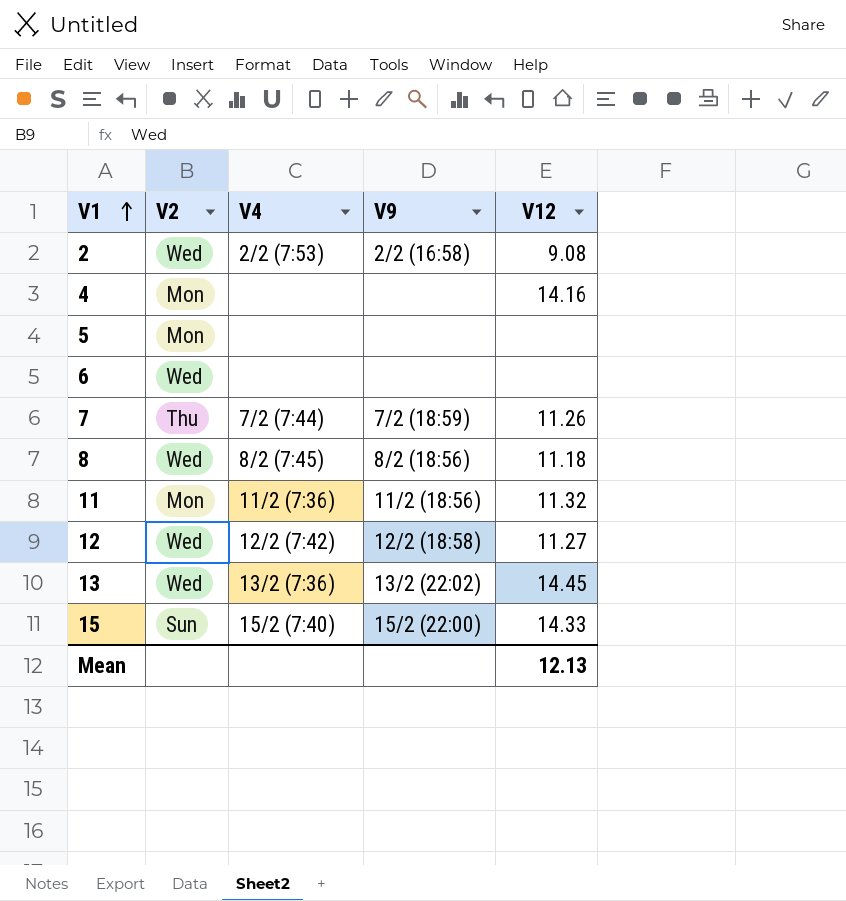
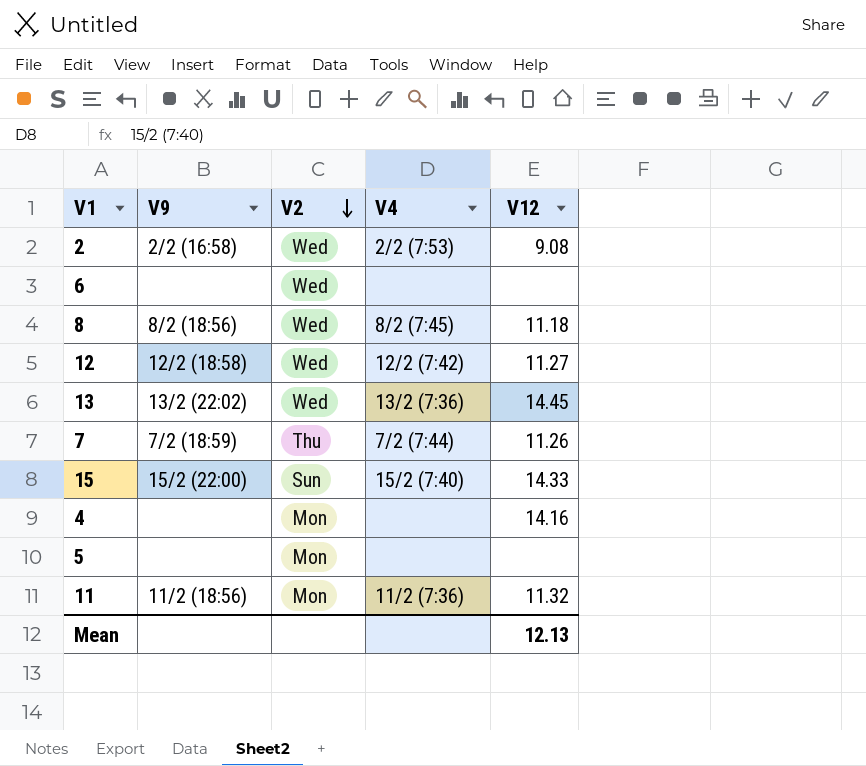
row order: V1 ascending -> V2 descending
column V9 | position: 4 -> 2

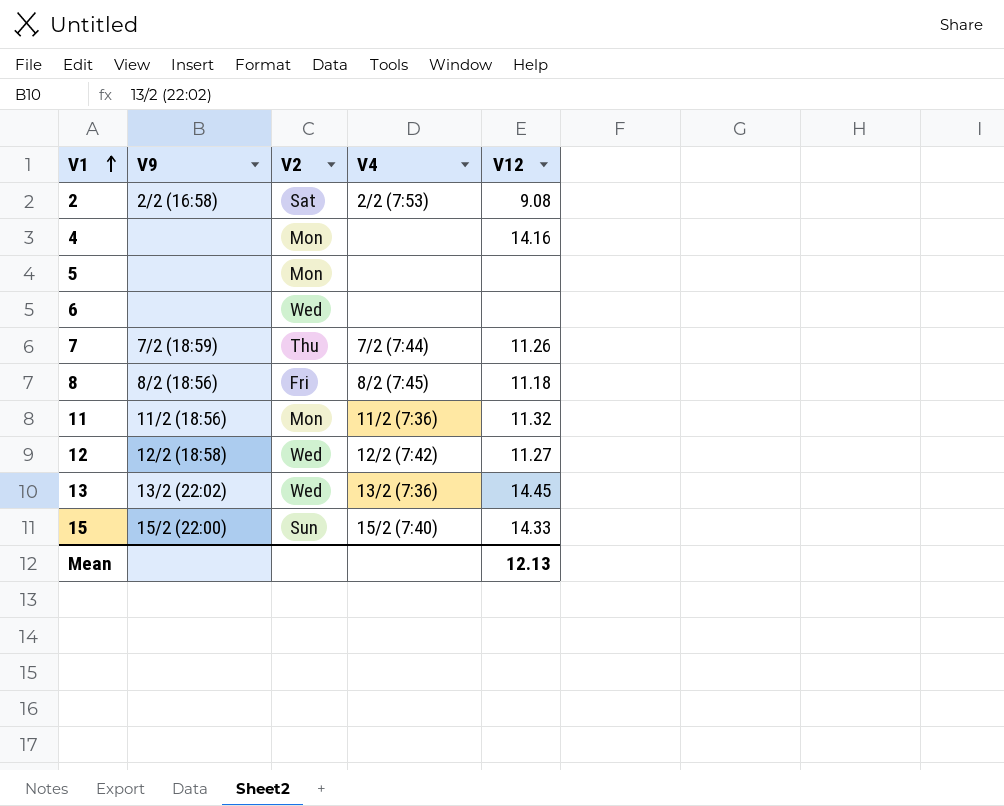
row order: V2 descending -> V1 ascending
2 | V2: Wed -> Sat
8 | V2: Wed -> Fri

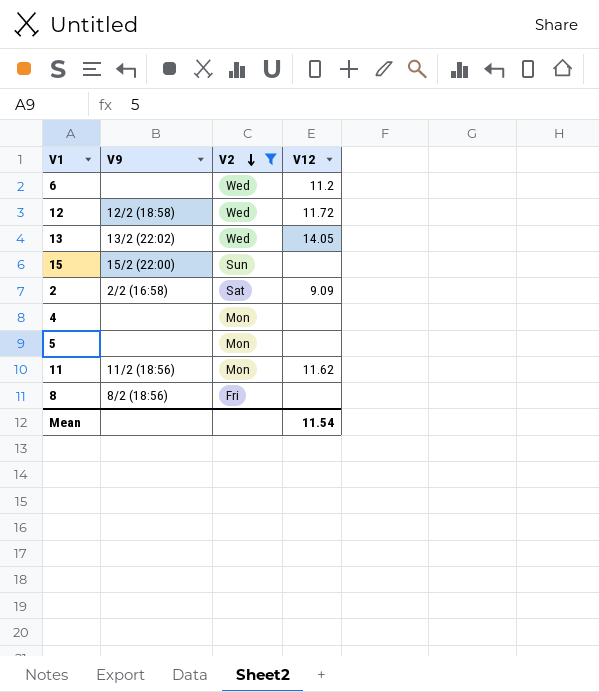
filter: none -> V2 != Thu
row order: V1 ascending -> V2 descending
column V4 | position: 4 -> none
6 | V12: none -> 11.2
12 | V12: 11.27 -> 11.72
13 | V12: 14.45 -> 14.05
15 | V12: 14.33 -> none
2 | V12: 9.08 -> 9.09
4 | V12: 14.16 -> none
11 | V12: 11.32 -> 11.62
8 | V12: 11.18 -> none
Mean | V12: 12.13 -> 11.54

